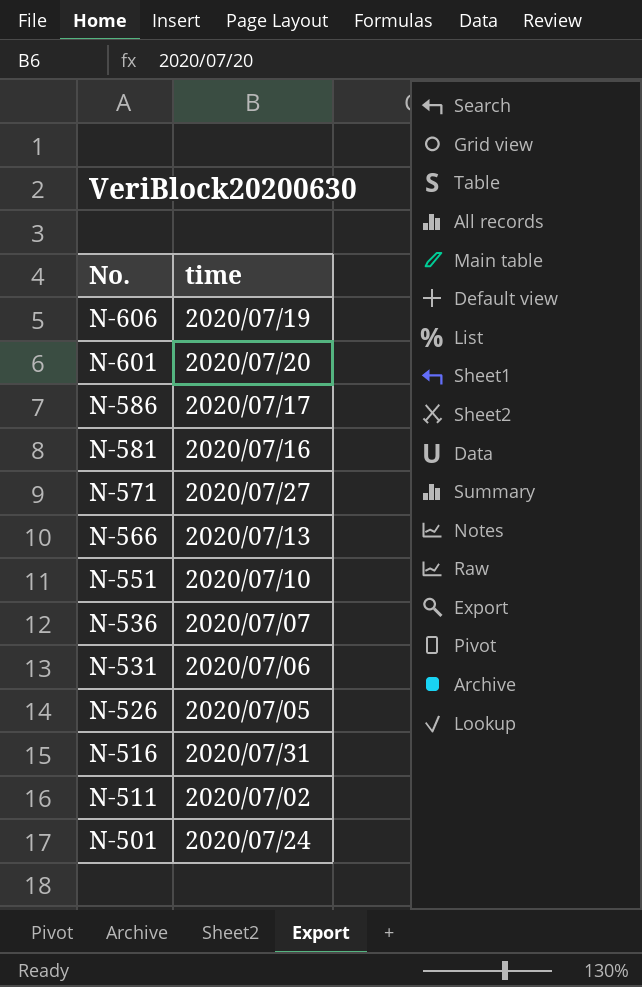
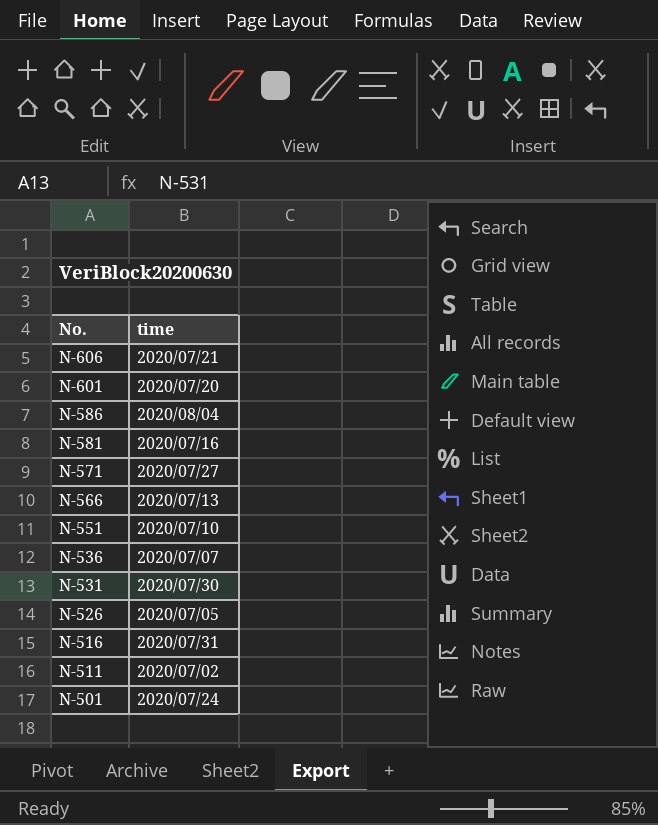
N-606 | time: 2020/07/19 -> 2020/07/21
N-586 | time: 2020/07/17 -> 2020/08/04
N-531 | time: 2020/07/06 -> 2020/07/30

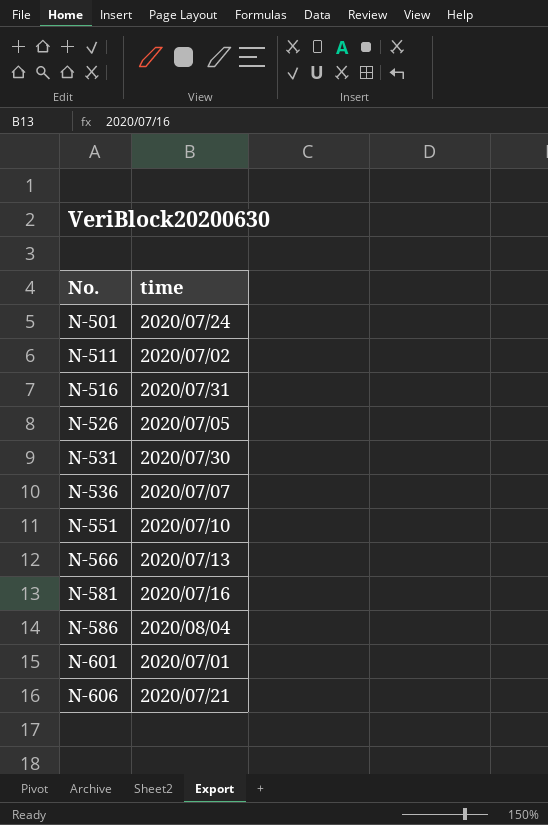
row order: No. descending -> No. ascending
row N-571: 2020/07/27 -> none
N-601 | time: 2020/07/20 -> 2020/07/01

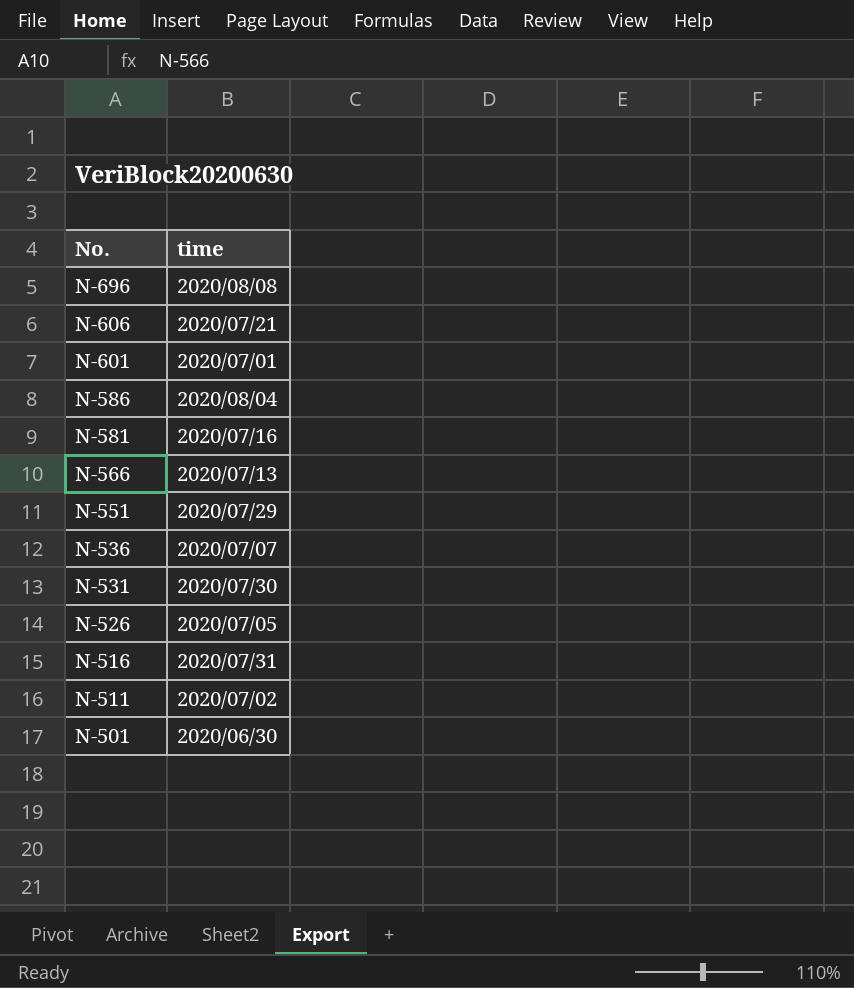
row order: No. ascending -> No. descending
row N-696: none -> 2020/08/08
N-551 | time: 2020/07/10 -> 2020/07/29
N-501 | time: 2020/07/24 -> 2020/06/30

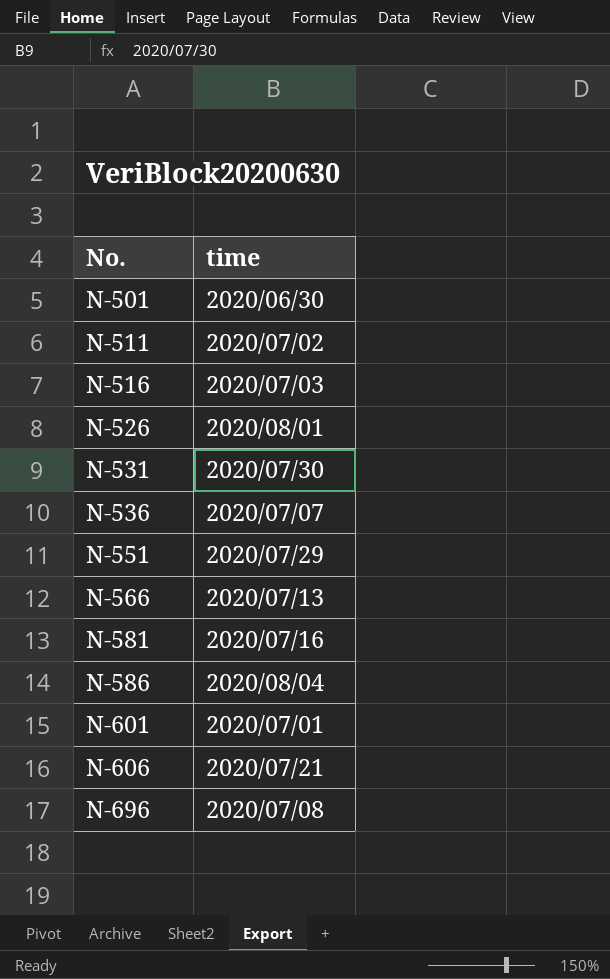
row order: No. descending -> No. ascending
N-516 | time: 2020/07/31 -> 2020/07/03
N-526 | time: 2020/07/05 -> 2020/08/01
N-696 | time: 2020/08/08 -> 2020/07/08

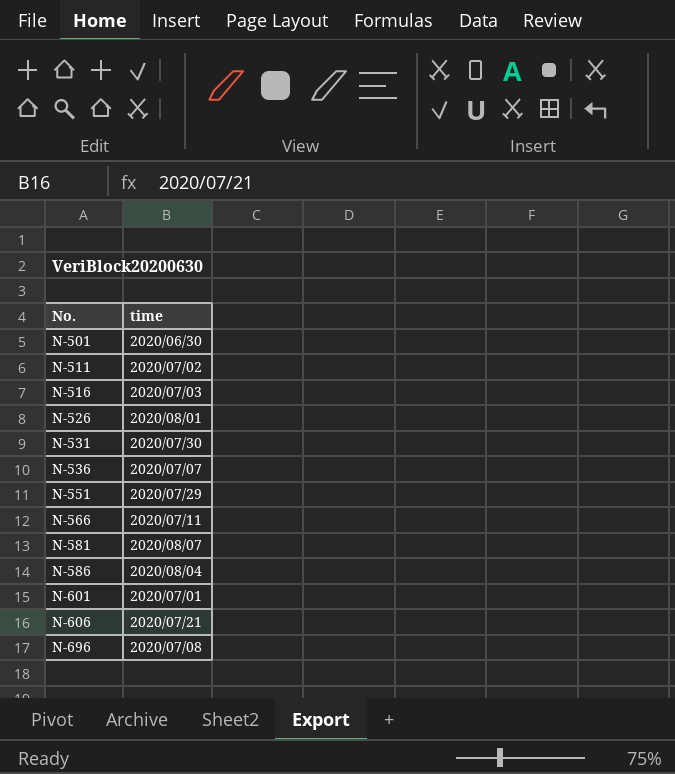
N-566 | time: 2020/07/13 -> 2020/07/11
N-581 | time: 2020/07/16 -> 2020/08/07

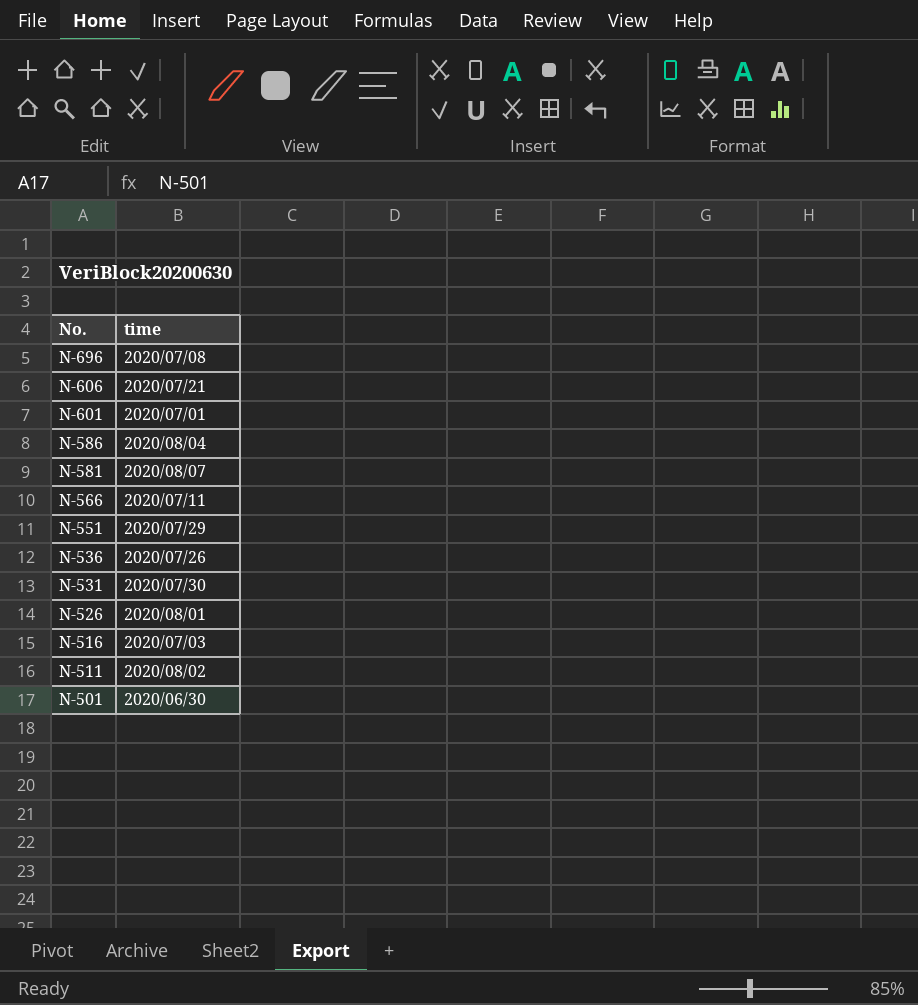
row order: No. ascending -> No. descending
N-536 | time: 2020/07/07 -> 2020/07/26
N-511 | time: 2020/07/02 -> 2020/08/02

